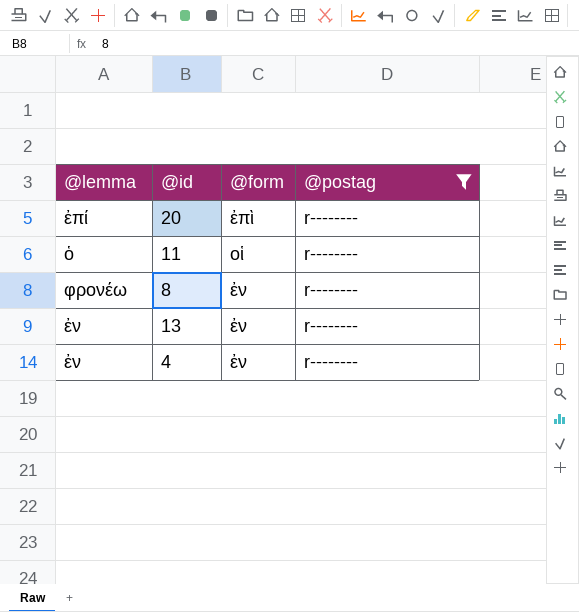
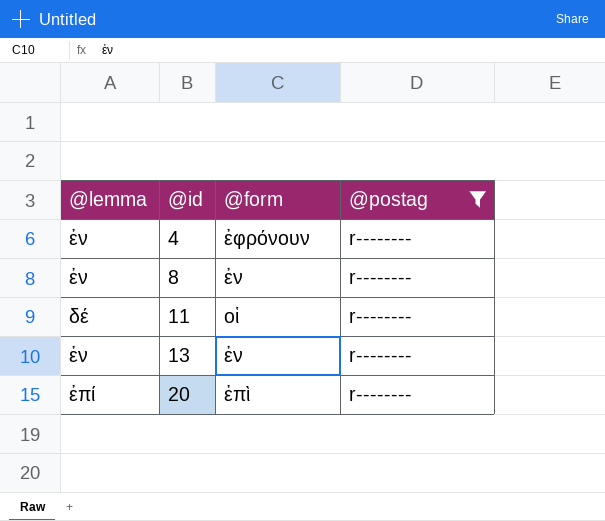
row order: none -> @id ascending
4 | @form: ἐν -> ἐφρόνουν
8 | @lemma: φρονέω -> ἐν
11 | @lemma: ὁ -> δέ

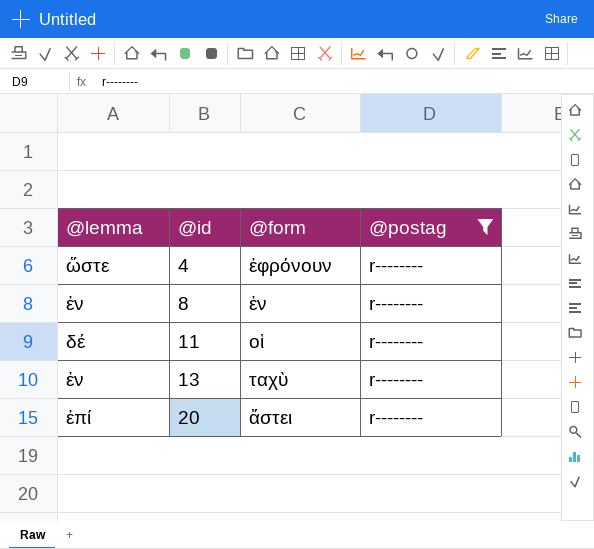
4 | @lemma: ἐν -> ὥστε
13 | @form: ἐν -> ταχὺ
20 | @form: ἐπὶ -> ἄστει

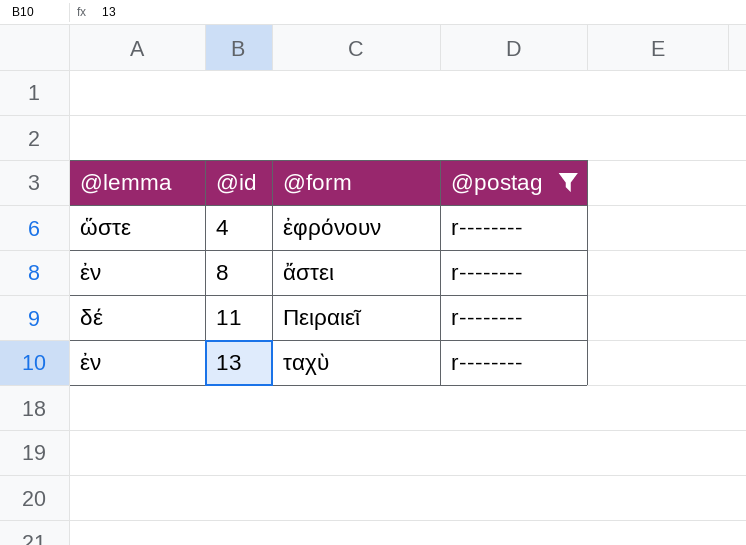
row 20: ἐπί | ἄστει | r-------- -> none
8 | @form: ἐν -> ἄστει
11 | @form: οἱ -> Πειραιεῖ

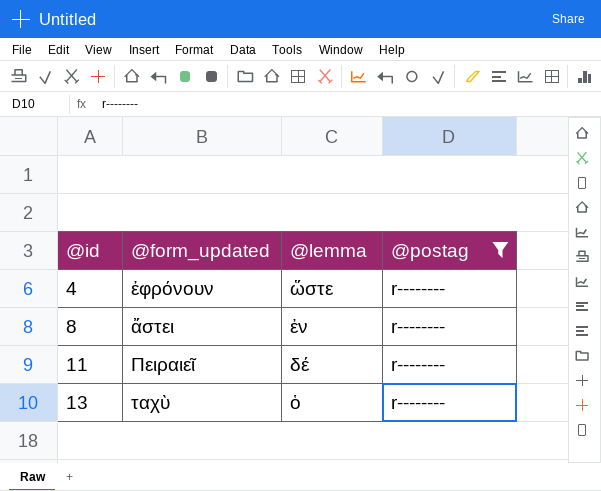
column name: @form -> @form_updated
column @lemma | position: 1 -> 3
13 | @lemma: ἐν -> ὁ

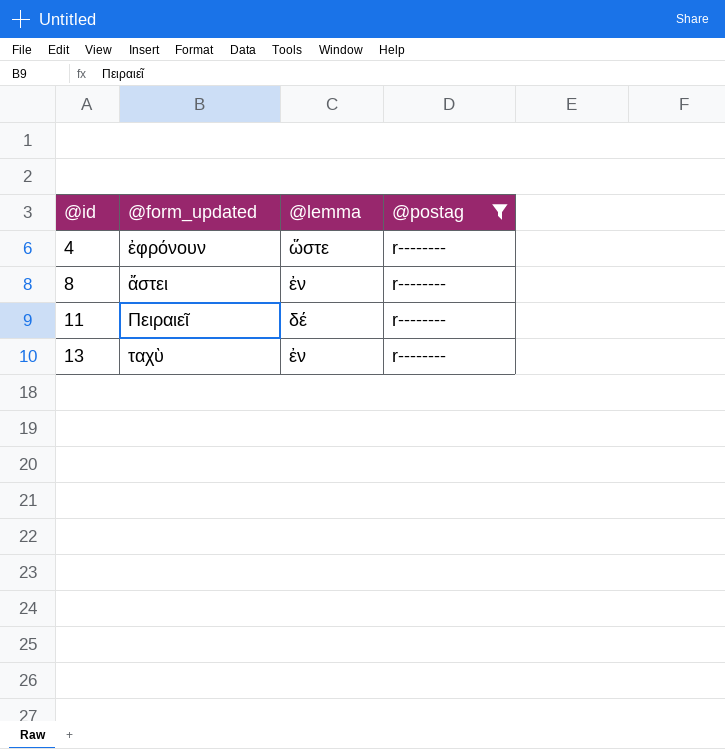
13 | @lemma: ὁ -> ἐν

